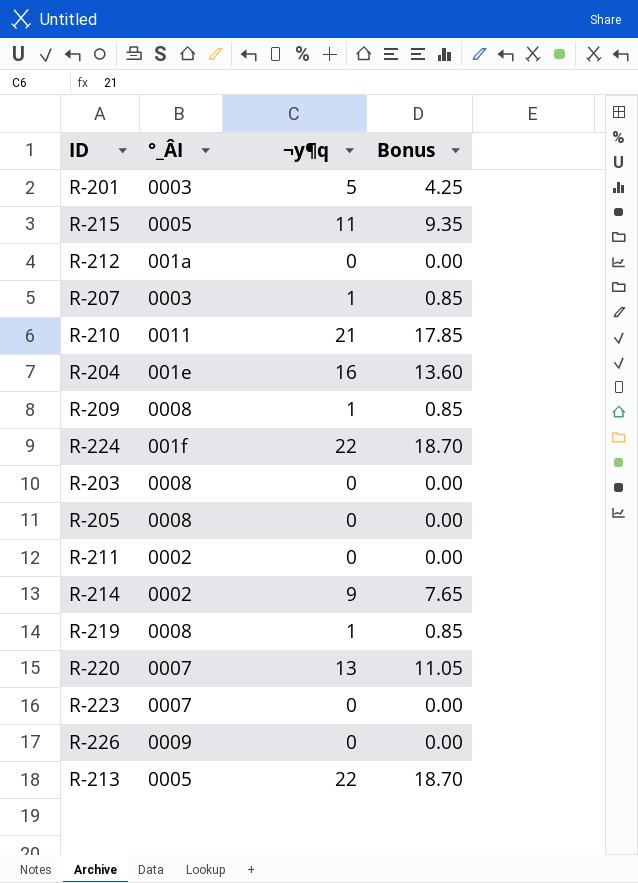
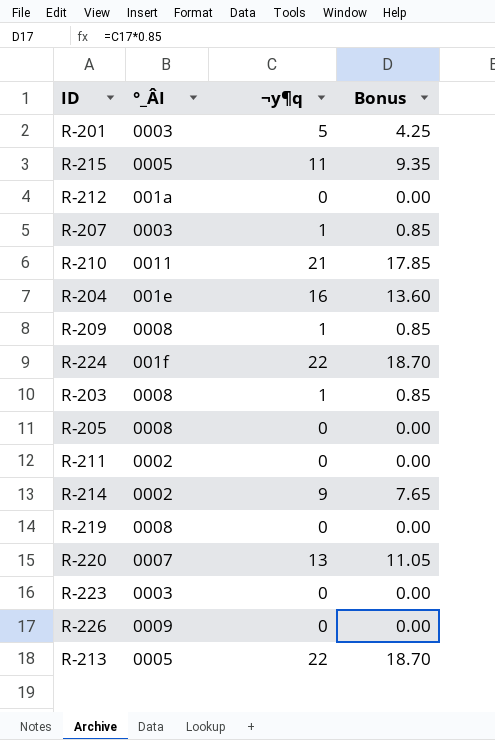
R-203 | ¬y¶q: 0 -> 1
R-203 | Bonus: 0.00 -> 0.85
R-219 | ¬y¶q: 1 -> 0
R-219 | Bonus: 0.85 -> 0.00
R-223 | °_ÂI: 0007 -> 0003

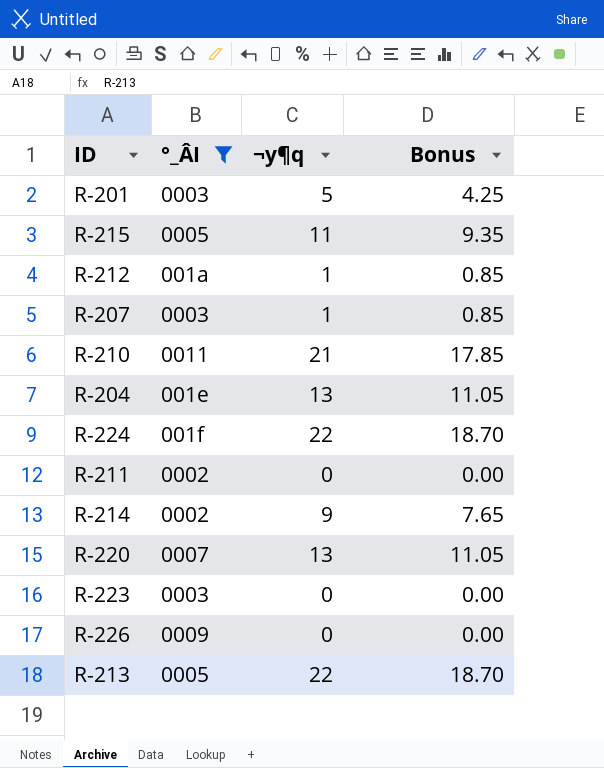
filter: none -> °_ÂI != 0008
R-212 | ¬y¶q: 0 -> 1
R-212 | Bonus: 0.00 -> 0.85
R-204 | ¬y¶q: 16 -> 13
R-204 | Bonus: 13.60 -> 11.05

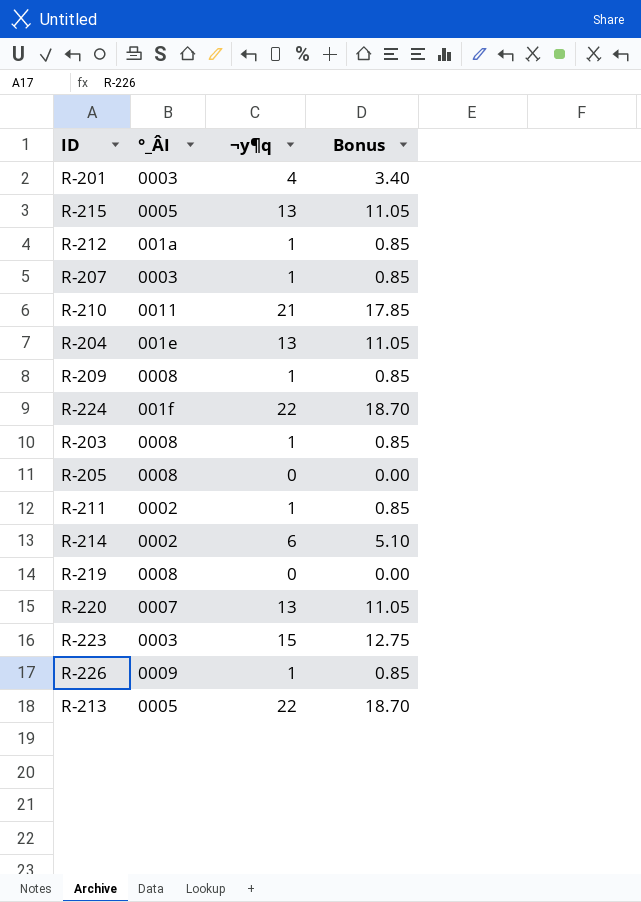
filter: °_ÂI != 0008 -> none
R-201 | ¬y¶q: 5 -> 4
R-201 | Bonus: 4.25 -> 3.40
R-215 | ¬y¶q: 11 -> 13
R-215 | Bonus: 9.35 -> 11.05
R-211 | ¬y¶q: 0 -> 1
R-211 | Bonus: 0.00 -> 0.85
R-214 | ¬y¶q: 9 -> 6
R-214 | Bonus: 7.65 -> 5.10
R-223 | ¬y¶q: 0 -> 15
R-223 | Bonus: 0.00 -> 12.75
R-226 | ¬y¶q: 0 -> 1
R-226 | Bonus: 0.00 -> 0.85

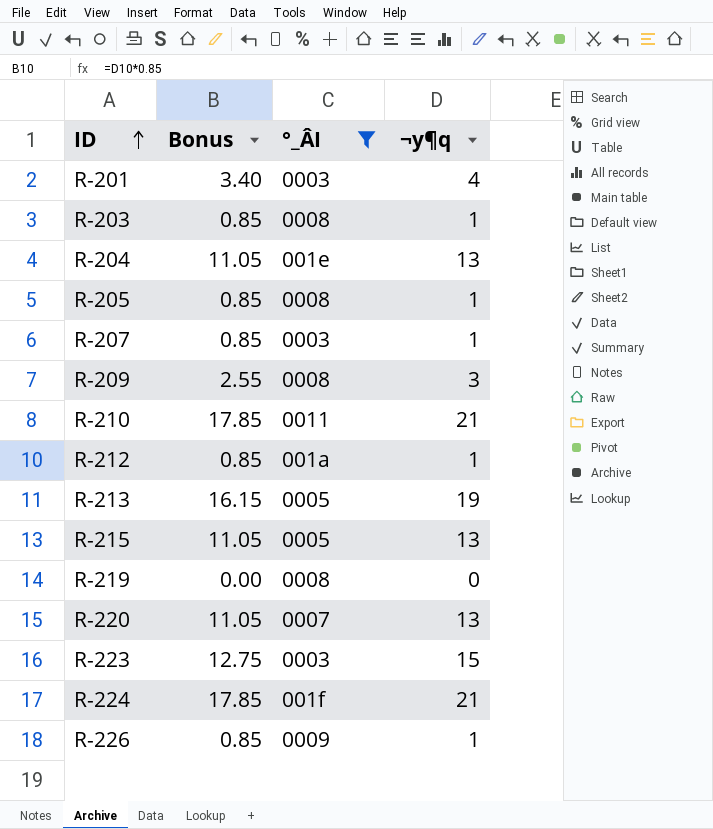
filter: none -> °_ÂI != 0002
row order: none -> ID ascending
column Bonus | position: 4 -> 2
R-205 | Bonus: 0.00 -> 0.85
R-205 | ¬y¶q: 0 -> 1
R-209 | Bonus: 0.85 -> 2.55
R-209 | ¬y¶q: 1 -> 3
R-213 | Bonus: 18.70 -> 16.15
R-213 | ¬y¶q: 22 -> 19
R-224 | Bonus: 18.70 -> 17.85
R-224 | ¬y¶q: 22 -> 21

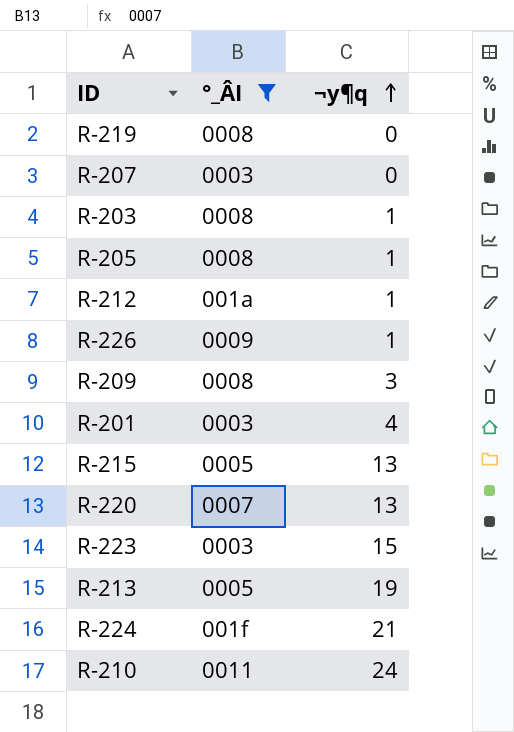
row order: ID ascending -> ¬y¶q ascending
column Bonus | formula: [¬y¶q] * 0.85 -> none
row R-204: 11.05 | 001e | 13 -> none
R-207 | ¬y¶q: 1 -> 0
R-210 | ¬y¶q: 21 -> 24

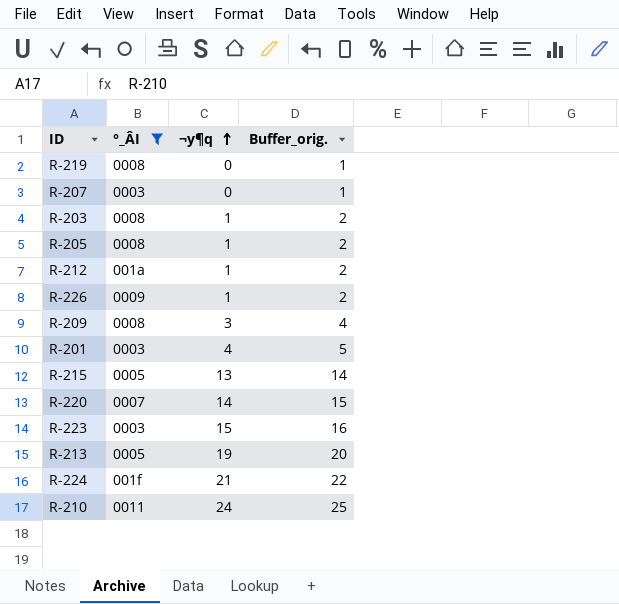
column Buffer_orig. | formula: none -> [¬y¶q] + 1
R-220 | ¬y¶q: 13 -> 14

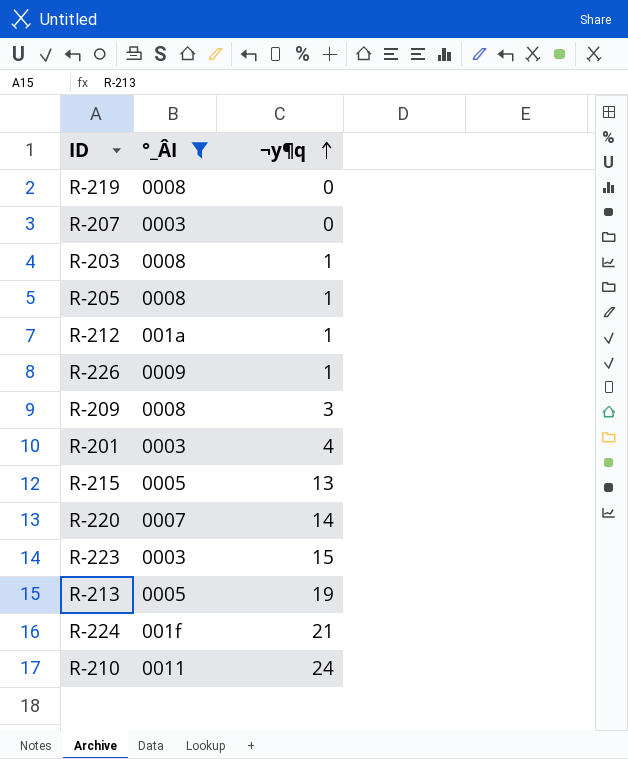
column Buffer_orig. | formula: [¬y¶q] + 1 -> none

